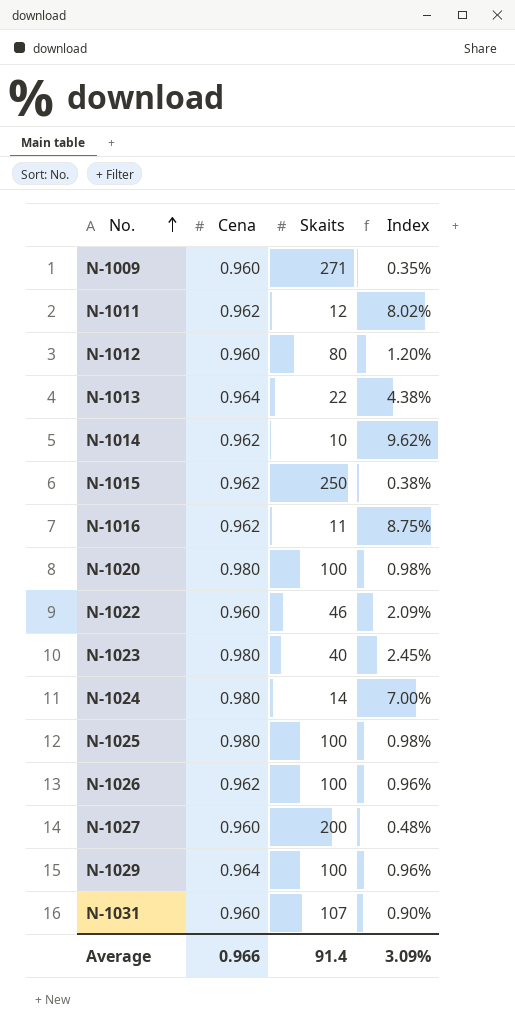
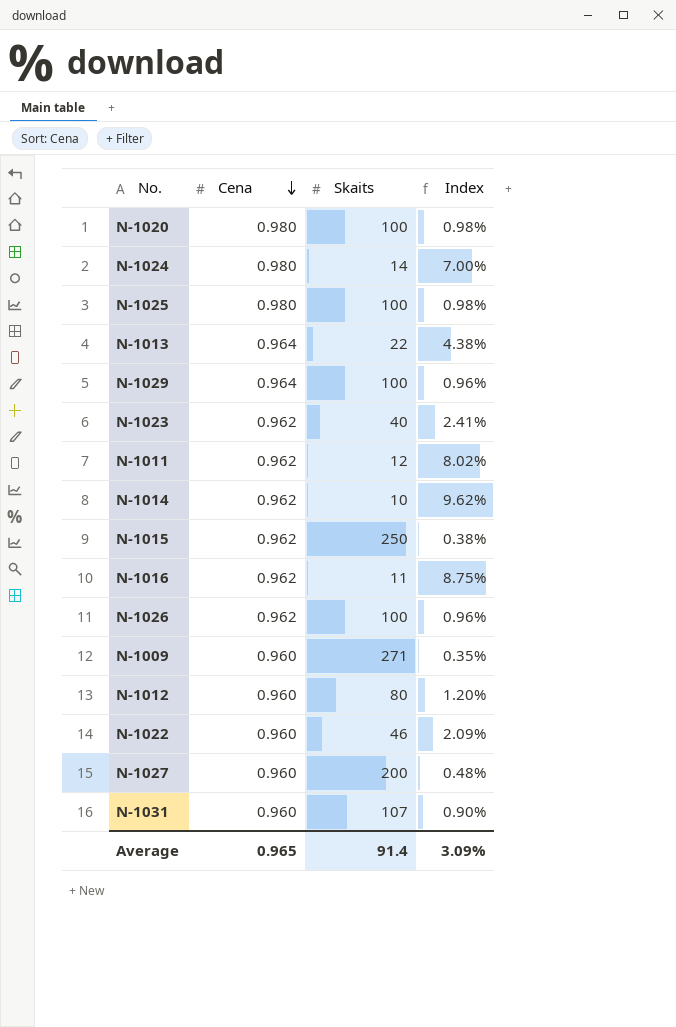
row order: No. ascending -> Cena descending
N-1023 | Cena: 0.980 -> 0.962
N-1023 | Index: 2.45% -> 2.41%
Average | Cena: 0.966 -> 0.965

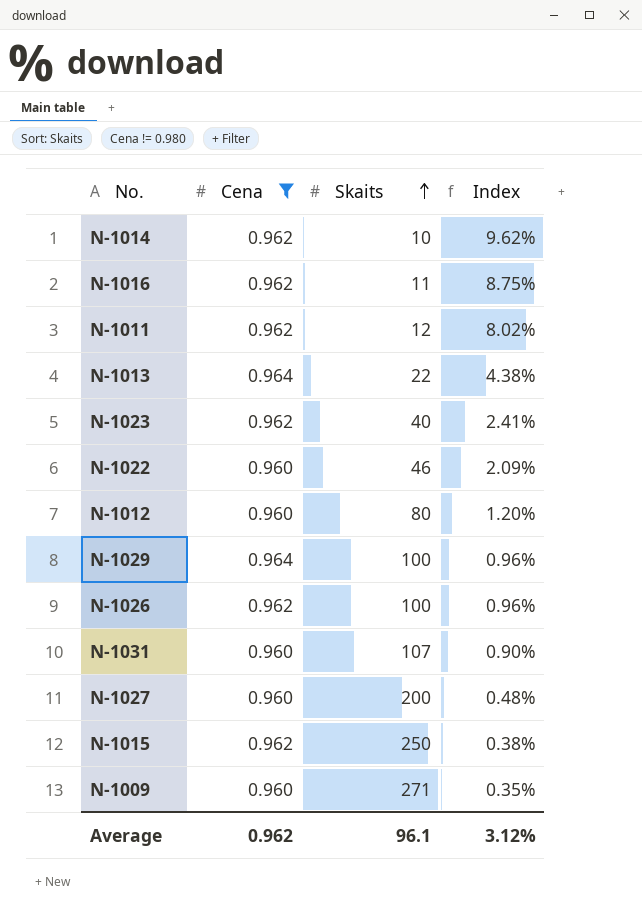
filter: none -> Cena != 0.980
row order: Cena descending -> Skaits ascending
Average | Cena: 0.965 -> 0.962
Average | Skaits: 91.4 -> 96.1
Average | Index: 3.09% -> 3.12%

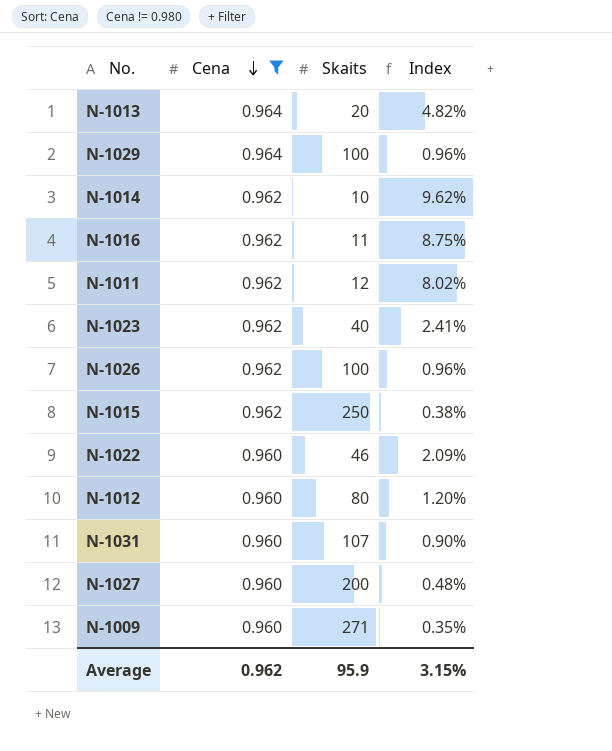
row order: Skaits ascending -> Cena descending
N-1013 | Skaits: 22 -> 20
N-1013 | Index: 4.38% -> 4.82%
Average | Skaits: 96.1 -> 95.9
Average | Index: 3.12% -> 3.15%

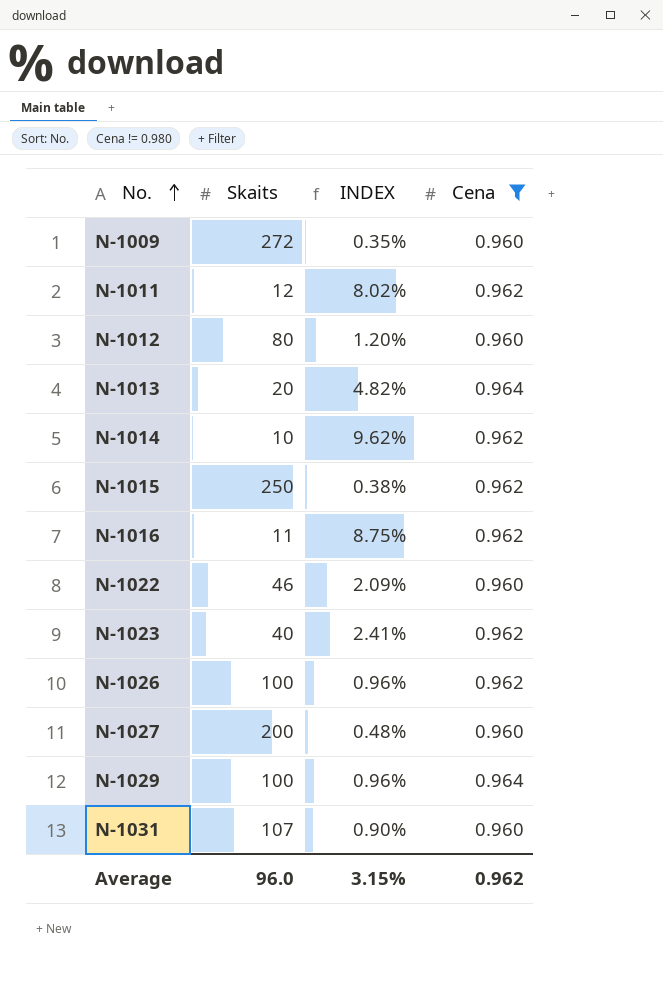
row order: Cena descending -> No. ascending
column name: Index -> INDEX
column Cena | position: 2 -> 4
N-1009 | Skaits: 271 -> 272
Average | Skaits: 95.9 -> 96.0

